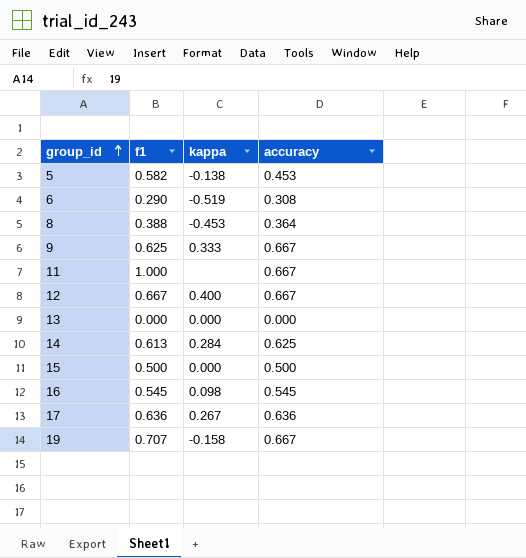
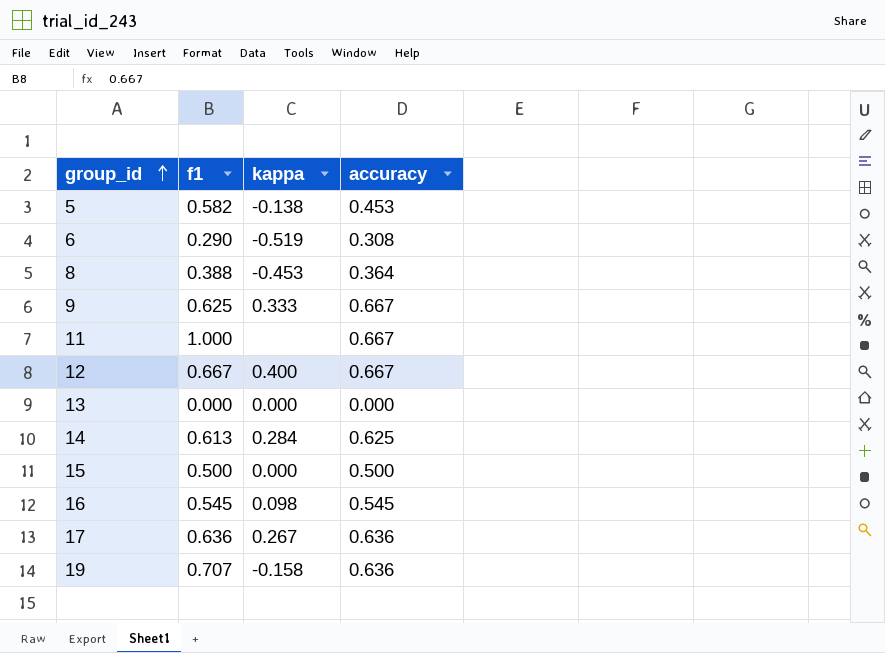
19 | accuracy: 0.667 -> 0.636

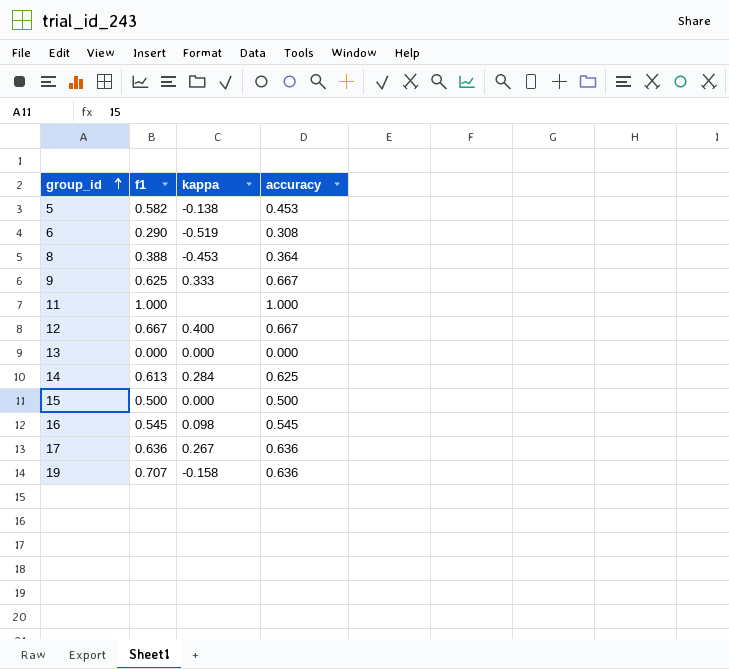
11 | accuracy: 0.667 -> 1.000

